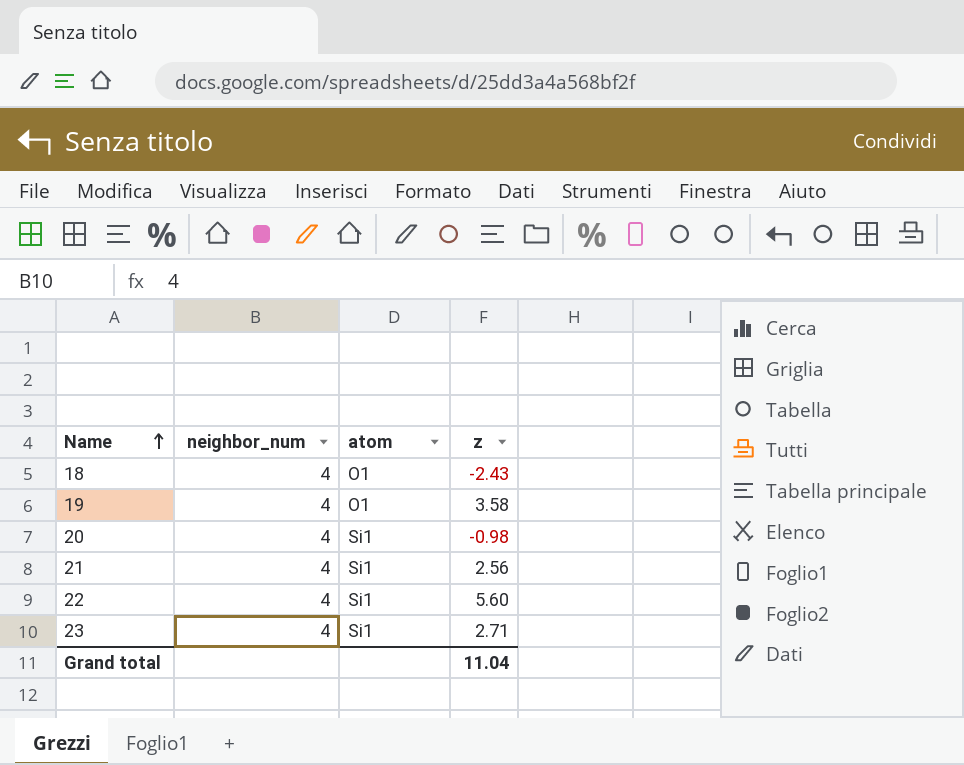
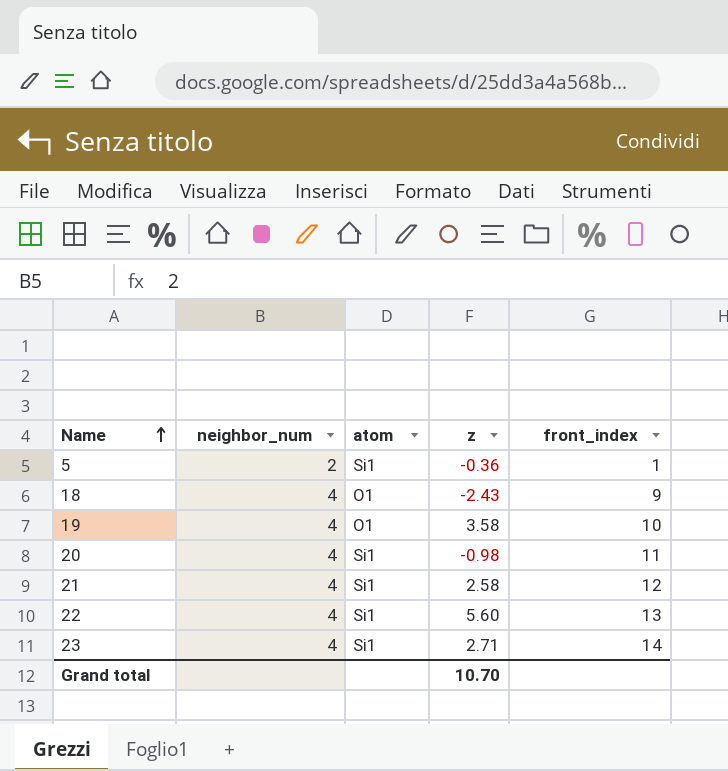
column front_index | position: none -> 5
row 5: none -> 2 | Si1 | -0.36 | 1
21 | z: 2.56 -> 2.58
Grand total | z: 11.04 -> 10.70

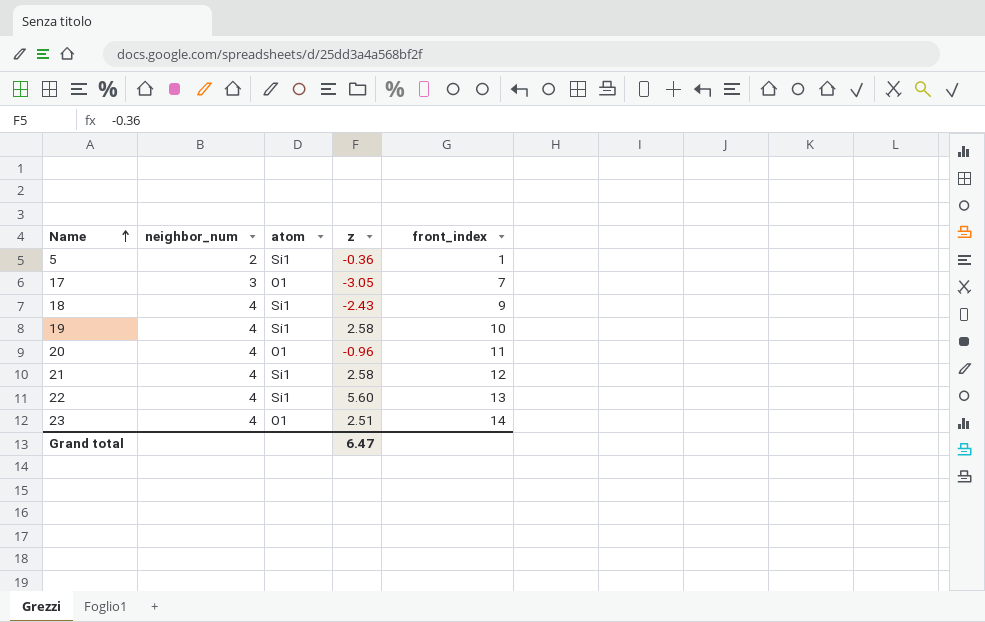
row 17: none -> 3 | O1 | -3.05 | 7
18 | atom: O1 -> Si1
19 | atom: O1 -> Si1
19 | z: 3.58 -> 2.58
20 | atom: Si1 -> O1
20 | z: -0.98 -> -0.96
23 | atom: Si1 -> O1
23 | z: 2.71 -> 2.51
Grand total | z: 10.70 -> 6.47

